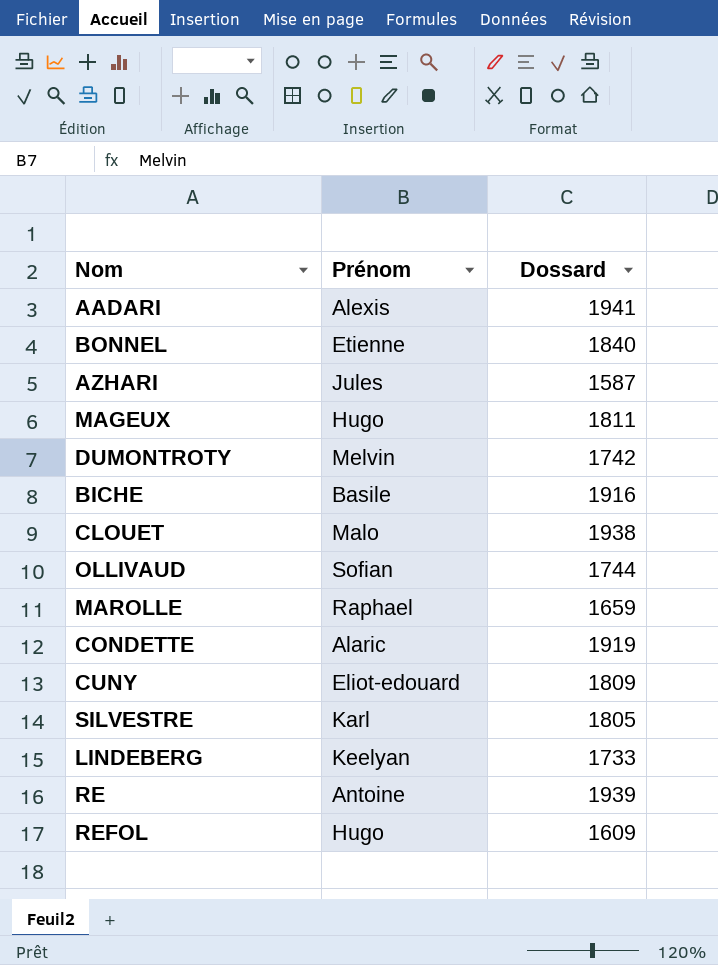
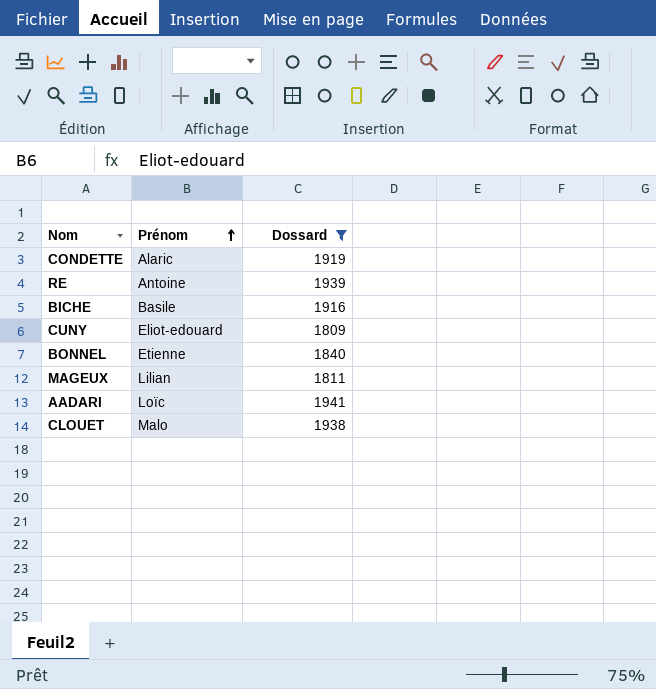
filter: none -> Dossard >= 1809
row order: none -> Prénom ascending
MAGEUX | Prénom: Hugo -> Lilian
AADARI | Prénom: Alexis -> Loïc

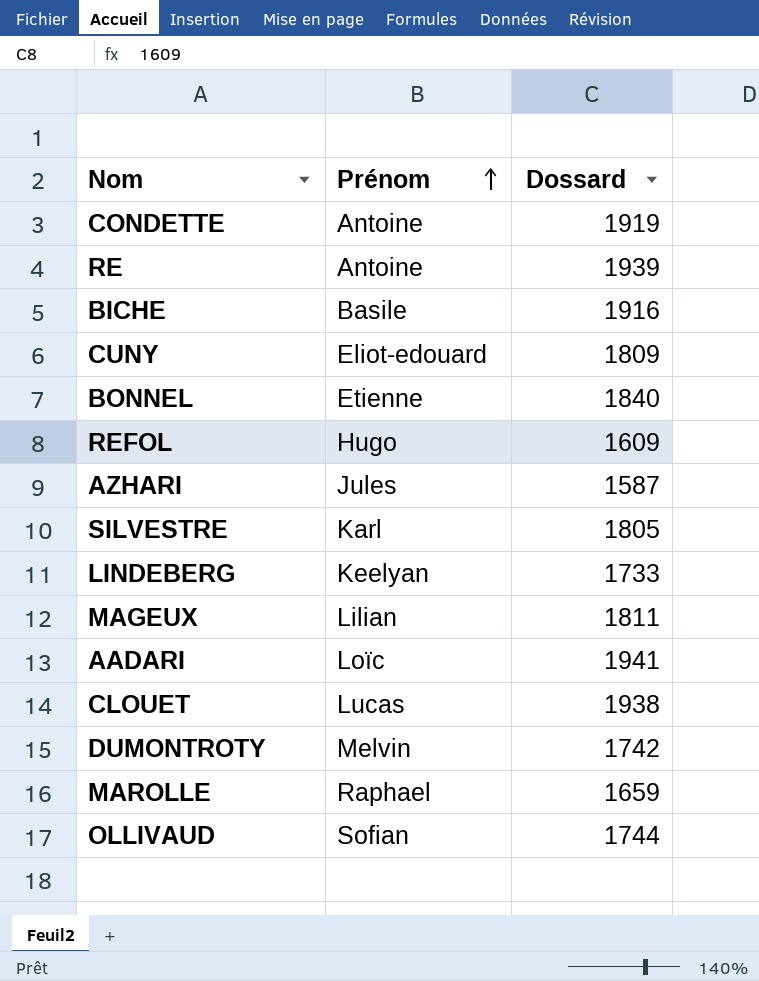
filter: Dossard >= 1809 -> none
CONDETTE | Prénom: Alaric -> Antoine
CLOUET | Prénom: Malo -> Lucas

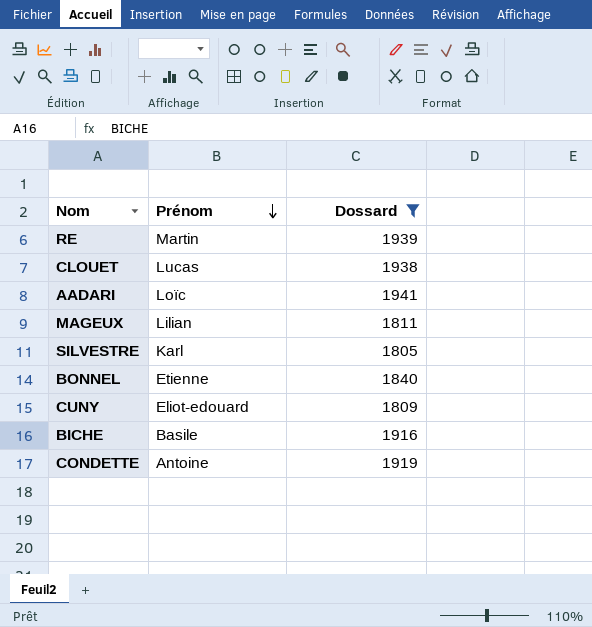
filter: none -> Dossard >= 1805
row order: Prénom ascending -> Prénom descending
RE | Prénom: Antoine -> Martin

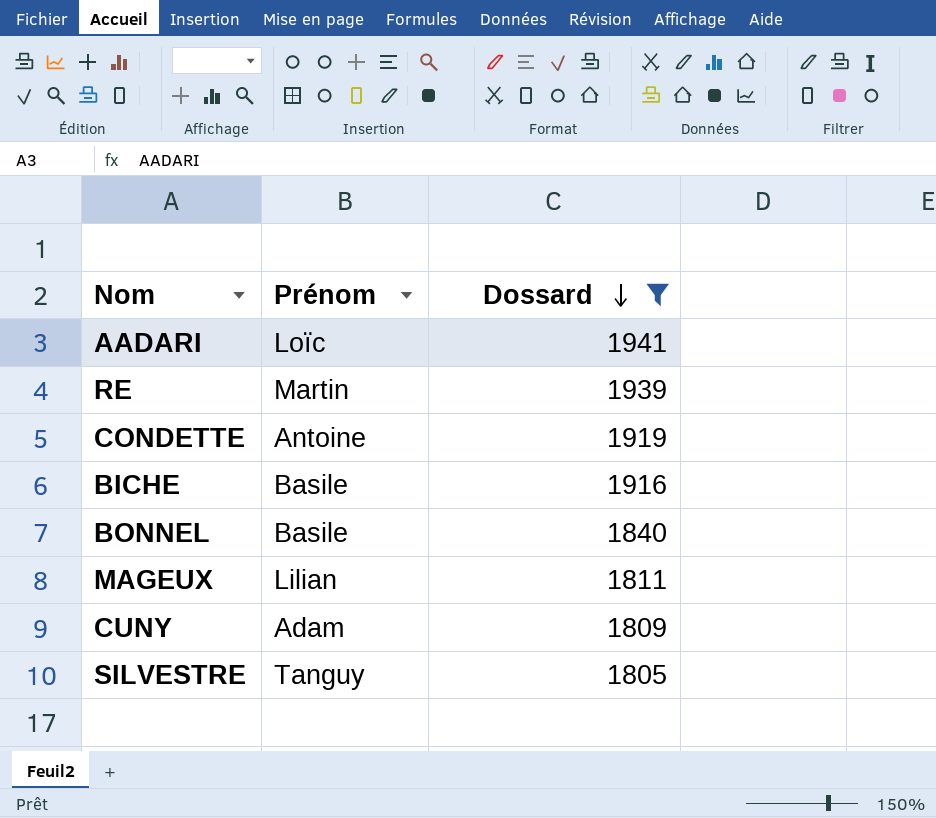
row order: Prénom descending -> Dossard descending
row CLOUET: Lucas | 1938 -> none
BONNEL | Prénom: Etienne -> Basile
CUNY | Prénom: Eliot-edouard -> Adam
SILVESTRE | Prénom: Karl -> Tanguy

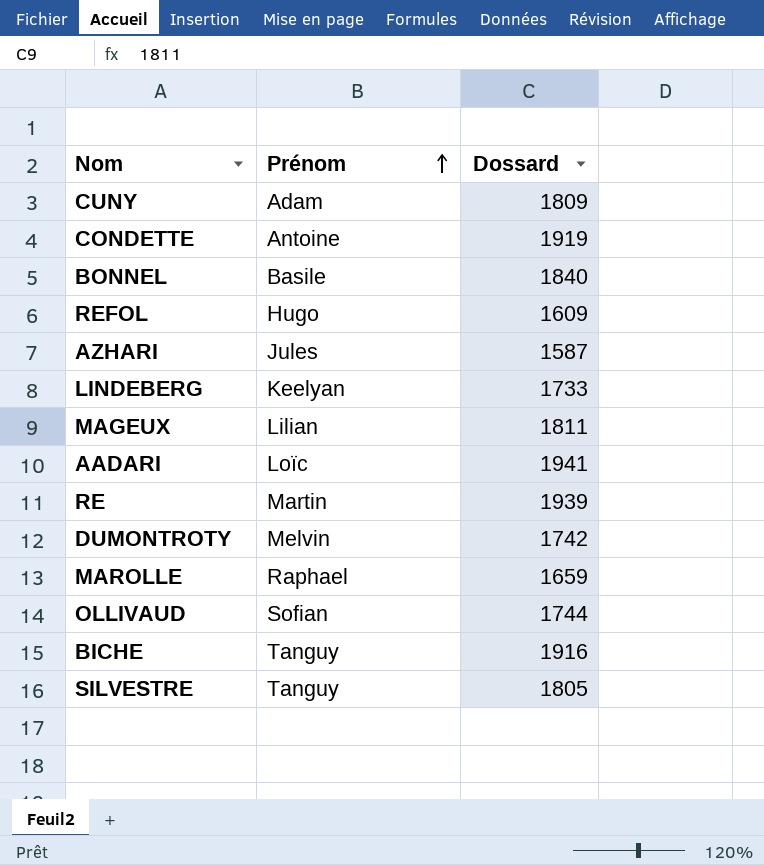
filter: Dossard >= 1805 -> none
row order: Dossard descending -> Prénom ascending
BICHE | Prénom: Basile -> Tanguy

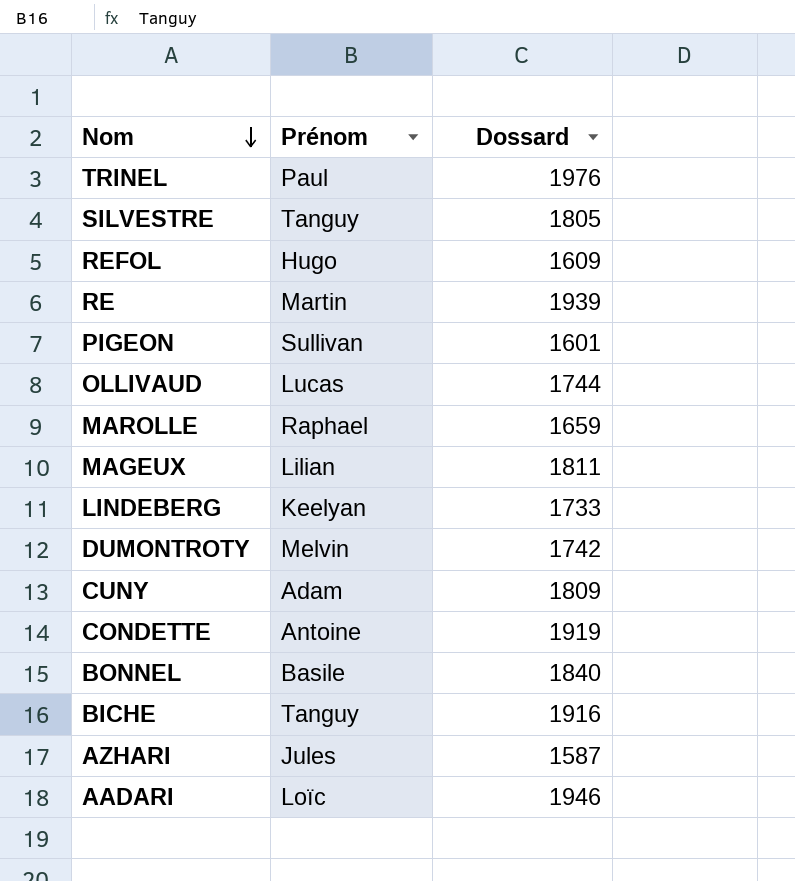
row order: Prénom ascending -> Nom descending
row TRINEL: none -> Paul | 1976
row PIGEON: none -> Sullivan | 1601
OLLIVAUD | Prénom: Sofian -> Lucas
AADARI | Dossard: 1941 -> 1946

